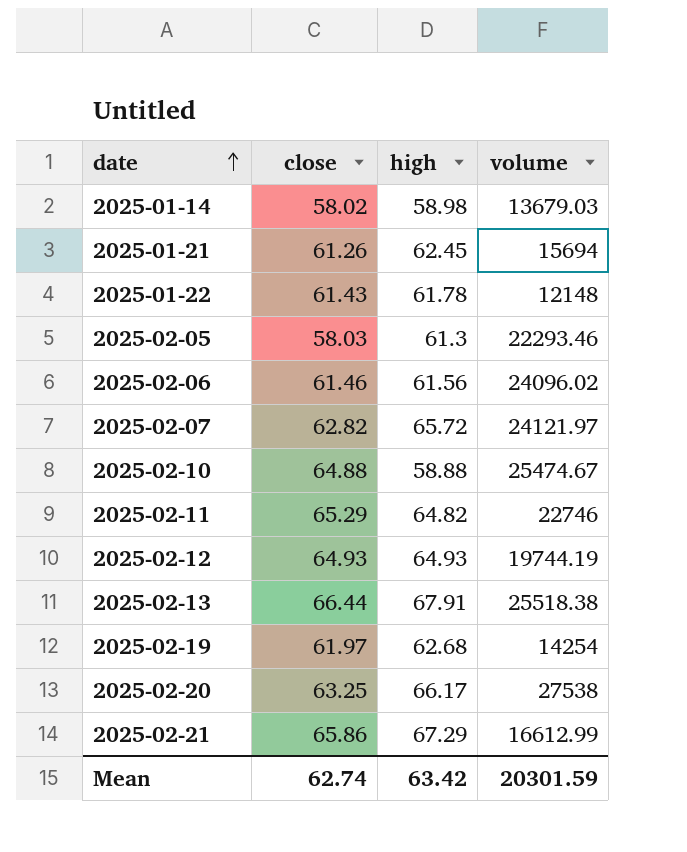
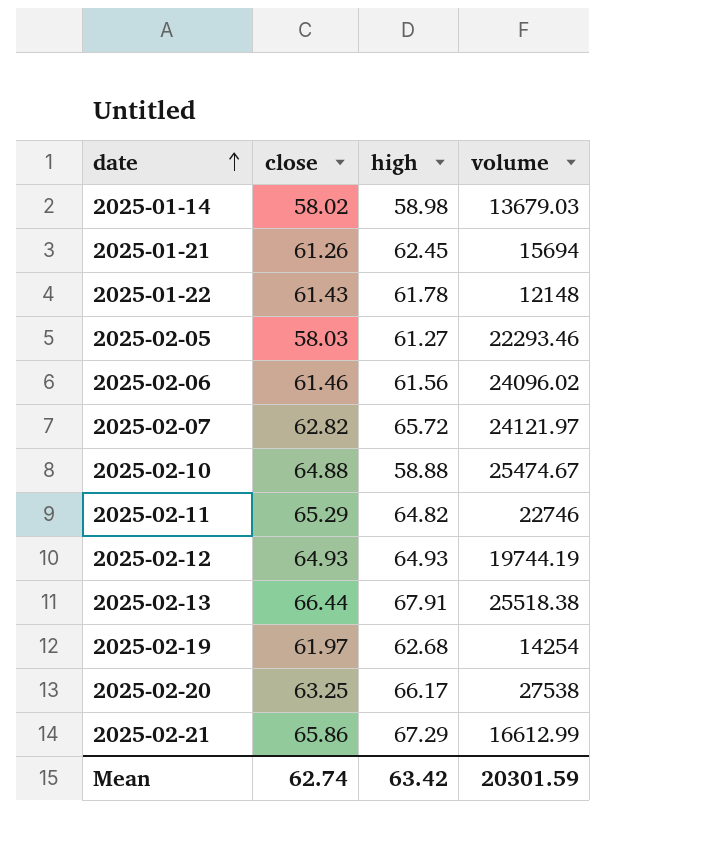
2025-02-05 | high: 61.3 -> 61.27

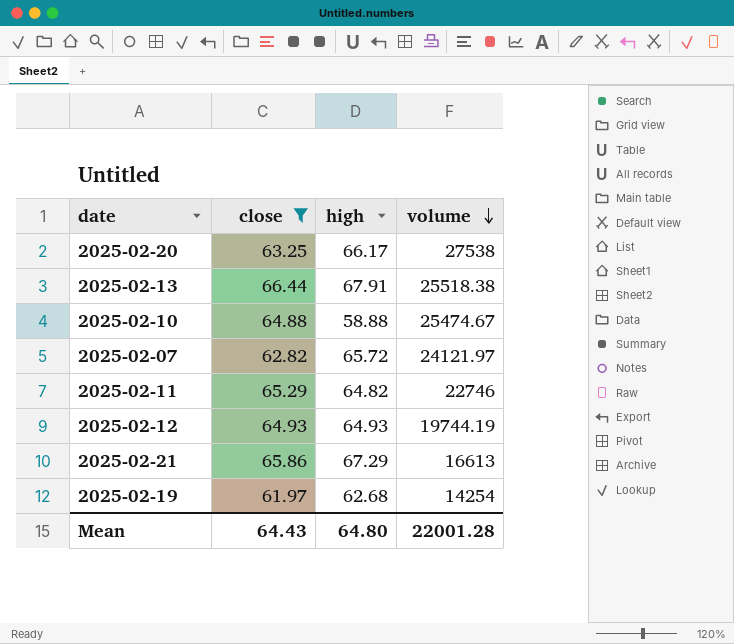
filter: none -> close >= 61.97
row order: date ascending -> volume descending
2025-02-21 | volume: 16612.99 -> 16613
Mean | close: 62.74 -> 64.43
Mean | high: 63.42 -> 64.80
Mean | volume: 20301.59 -> 22001.28

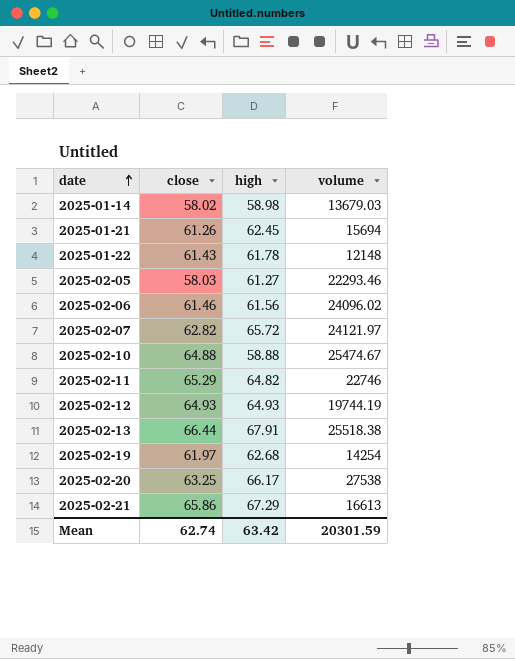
filter: close >= 61.97 -> none
row order: volume descending -> date ascending
Mean | close: 64.43 -> 62.74
Mean | high: 64.80 -> 63.42
Mean | volume: 22001.28 -> 20301.59

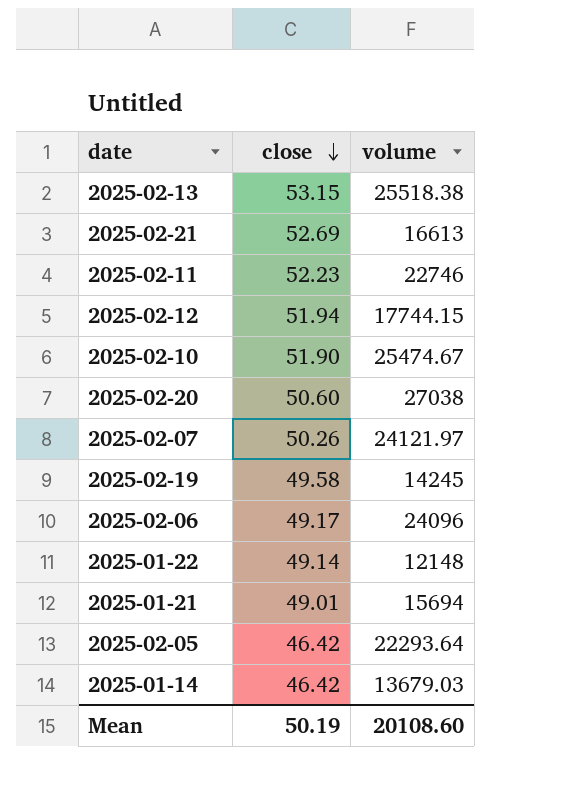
row order: date ascending -> close descending
column high | position: 3 -> none
2025-02-13 | close: 66.44 -> 53.15
2025-02-21 | close: 65.86 -> 52.69
2025-02-11 | close: 65.29 -> 52.23
2025-02-12 | close: 64.93 -> 51.94
2025-02-12 | volume: 19744.19 -> 17744.15
2025-02-10 | close: 64.88 -> 51.90
2025-02-20 | close: 63.25 -> 50.60
2025-02-20 | volume: 27538 -> 27038
2025-02-07 | close: 62.82 -> 50.26
2025-02-19 | close: 61.97 -> 49.58
2025-02-19 | volume: 14254 -> 14245
2025-02-06 | close: 61.46 -> 49.17
2025-02-06 | volume: 24096.02 -> 24096
2025-01-22 | close: 61.43 -> 49.14
2025-01-21 | close: 61.26 -> 49.01
2025-02-05 | close: 58.03 -> 46.42
2025-02-05 | volume: 22293.46 -> 22293.64
2025-01-14 | close: 58.02 -> 46.42
Mean | close: 62.74 -> 50.19
Mean | volume: 20301.59 -> 20108.60

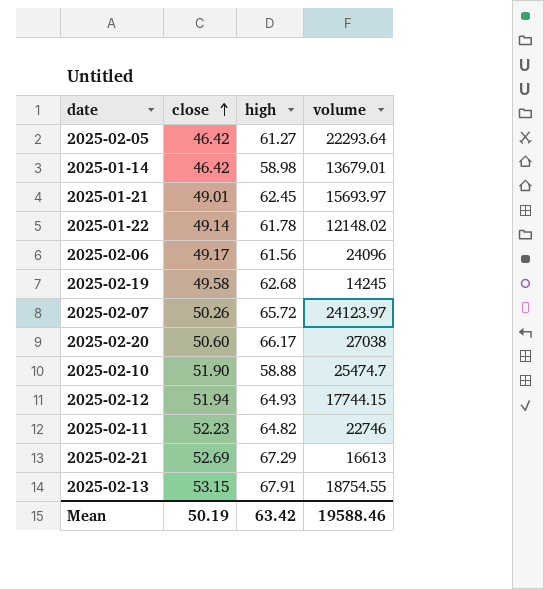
row order: close descending -> close ascending
column high | position: none -> 3
2025-01-14 | volume: 13679.03 -> 13679.01
2025-01-21 | volume: 15694 -> 15693.97
2025-01-22 | volume: 12148 -> 12148.02
2025-02-07 | volume: 24121.97 -> 24123.97
2025-02-10 | volume: 25474.67 -> 25474.7
2025-02-13 | volume: 25518.38 -> 18754.55
Mean | volume: 20108.60 -> 19588.46

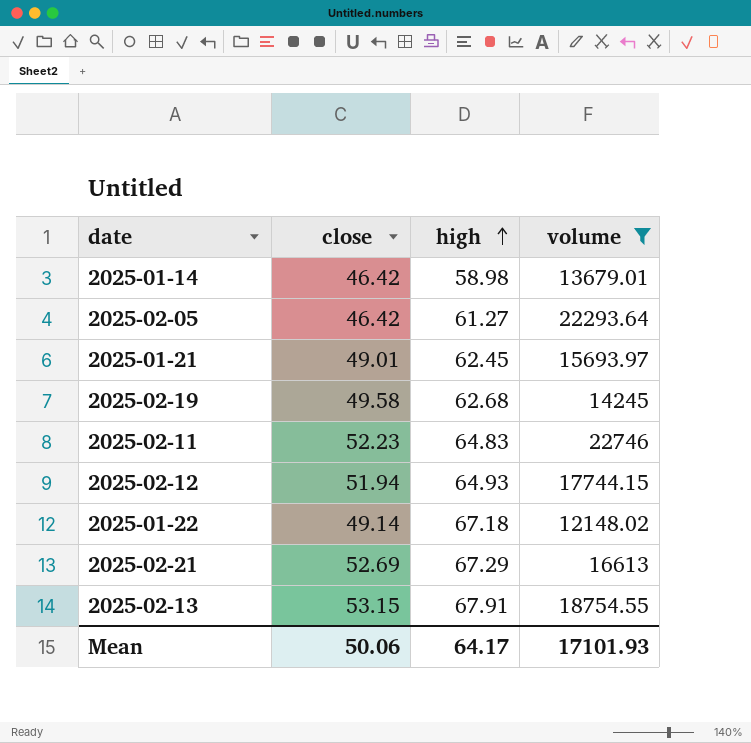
filter: none -> volume <= 22746
row order: close ascending -> high ascending
2025-02-11 | high: 64.82 -> 64.83
2025-01-22 | high: 61.78 -> 67.18
Mean | close: 50.19 -> 50.06
Mean | high: 63.42 -> 64.17
Mean | volume: 19588.46 -> 17101.93

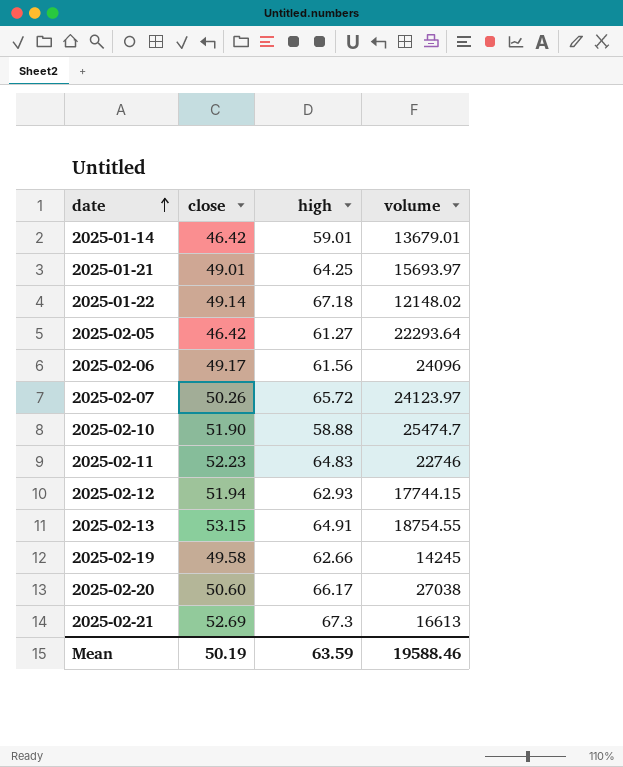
filter: volume <= 22746 -> none
row order: high ascending -> date ascending
2025-01-14 | high: 58.98 -> 59.01
2025-01-21 | high: 62.45 -> 64.25
2025-02-12 | high: 64.93 -> 62.93
2025-02-13 | high: 67.91 -> 64.91
2025-02-19 | high: 62.68 -> 62.66
2025-02-21 | high: 67.29 -> 67.3
Mean | close: 50.06 -> 50.19
Mean | high: 64.17 -> 63.59
Mean | volume: 17101.93 -> 19588.46

